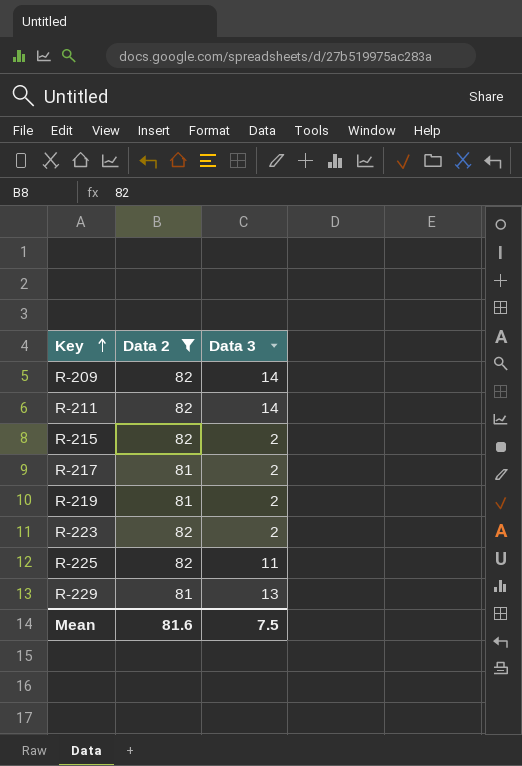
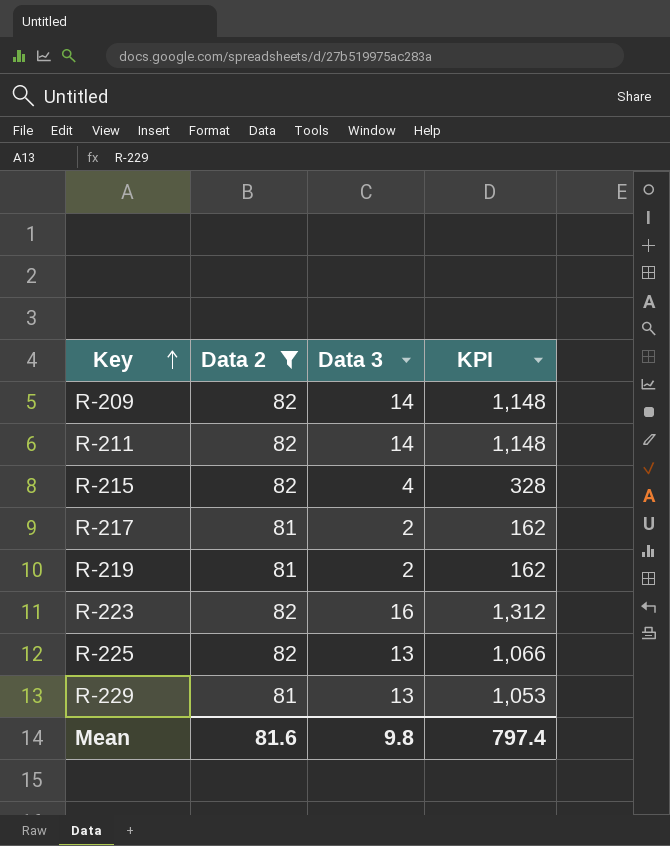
column KPI | formula: none -> [Data 2] * [Data 3]
R-215 | Data 3: 2 -> 4
R-223 | Data 3: 2 -> 16
R-225 | Data 3: 11 -> 13
Mean | Data 3: 7.5 -> 9.8

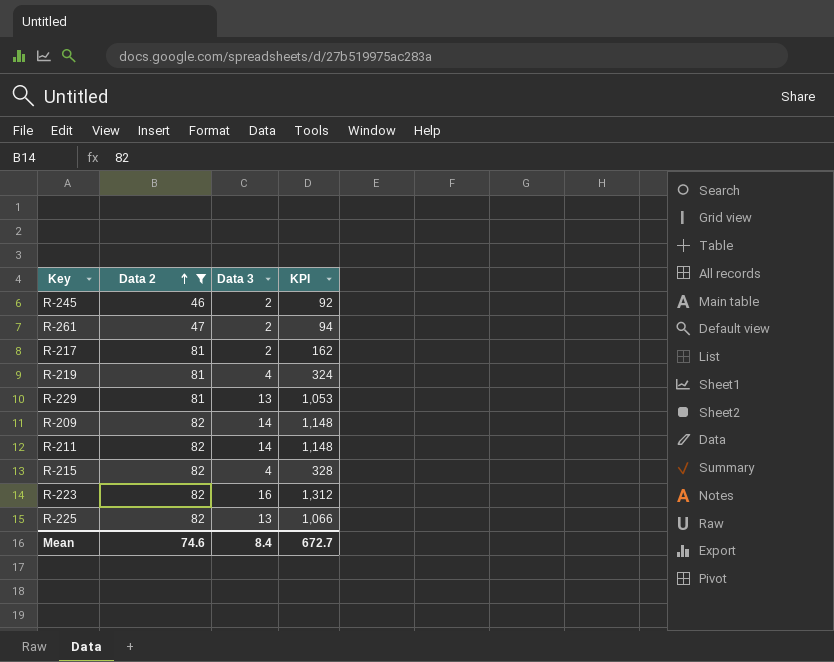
row order: Key ascending -> Data 2 ascending
row R-245: none -> 46 | 2 | 92
row R-261: none -> 47 | 2 | 94
R-219 | Data 3: 2 -> 4
R-219 | KPI: 162 -> 324
Mean | Data 2: 81.6 -> 74.6
Mean | Data 3: 9.8 -> 8.4
Mean | KPI: 797.4 -> 672.7

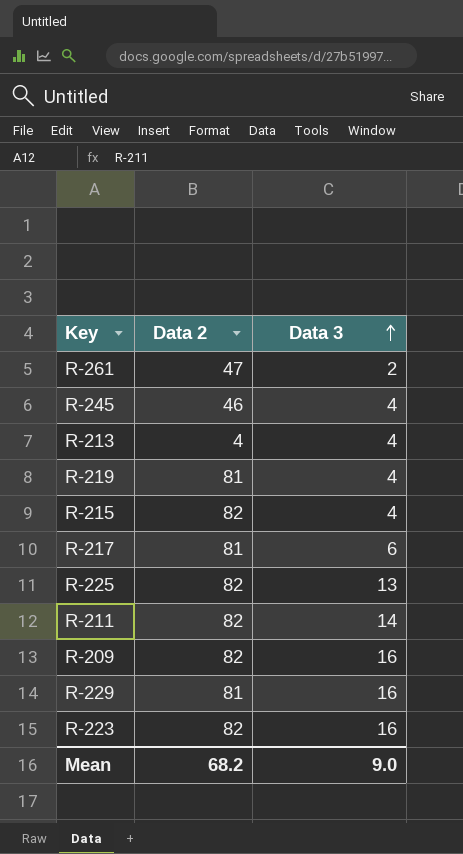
filter: Data 2 != 4 -> none
row order: Data 2 ascending -> Data 3 ascending
column KPI | formula: [Data 2] * [Data 3] -> none
R-245 | Data 3: 2 -> 4
R-217 | Data 3: 2 -> 6
R-209 | Data 3: 14 -> 16
R-229 | Data 3: 13 -> 16
Mean | Data 2: 74.6 -> 68.2
Mean | Data 3: 8.4 -> 9.0

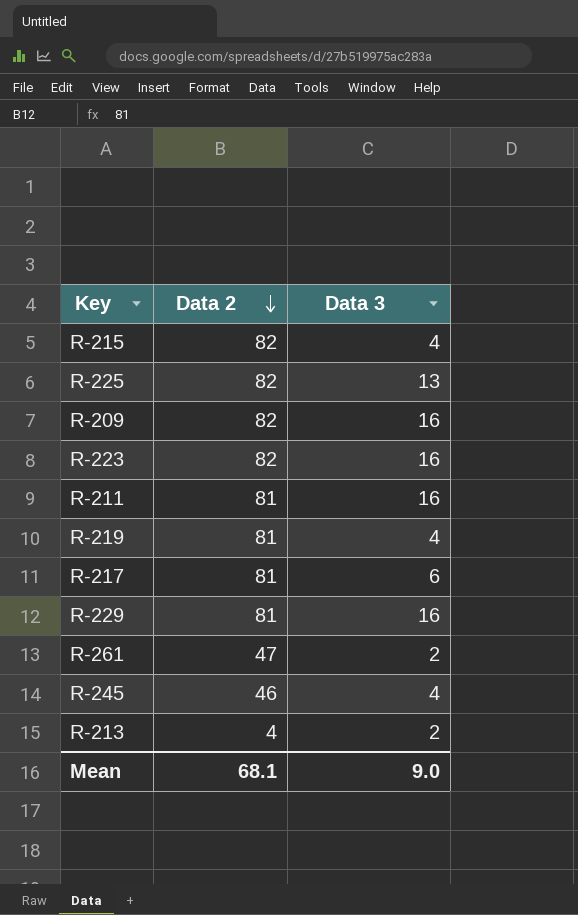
row order: Data 3 ascending -> Data 2 descending
R-211 | Data 2: 82 -> 81
R-211 | Data 3: 14 -> 16
R-213 | Data 3: 4 -> 2
Mean | Data 2: 68.2 -> 68.1

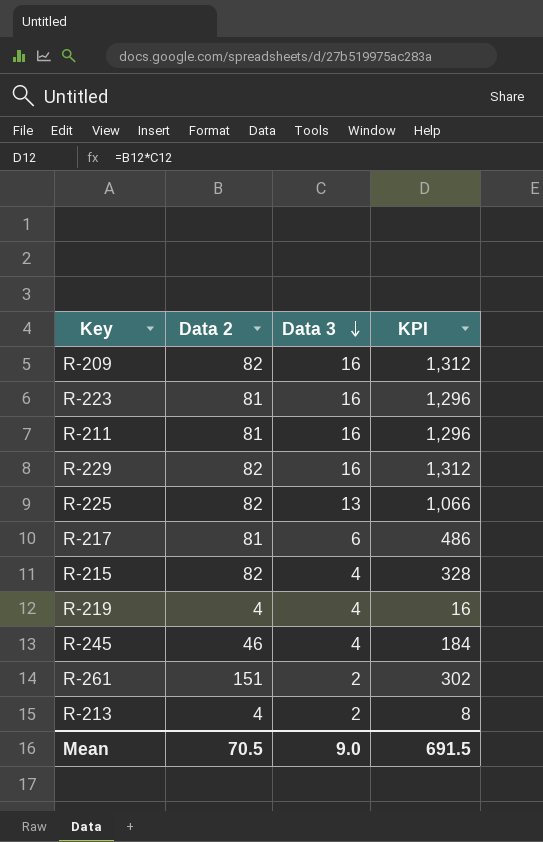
row order: Data 2 descending -> Data 3 descending
column KPI | formula: none -> [Data 2] * [Data 3]
R-223 | Data 2: 82 -> 81
R-229 | Data 2: 81 -> 82
R-219 | Data 2: 81 -> 4
R-261 | Data 2: 47 -> 151
Mean | Data 2: 68.1 -> 70.5

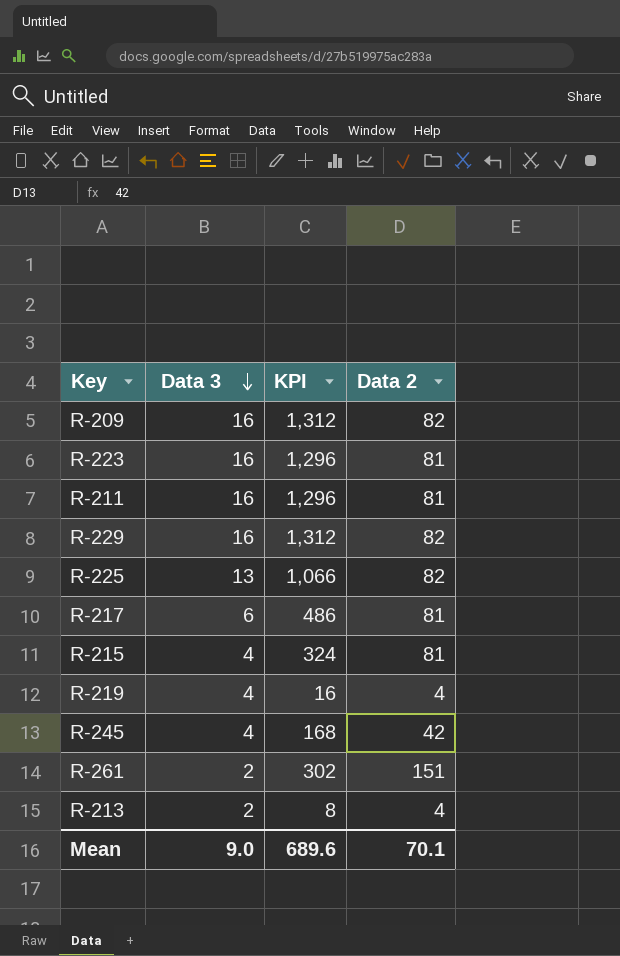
column Data 2 | position: 2 -> 4
R-215 | KPI: 328 -> 324
R-215 | Data 2: 82 -> 81
R-245 | KPI: 184 -> 168
R-245 | Data 2: 46 -> 42
Mean | KPI: 691.5 -> 689.6
Mean | Data 2: 70.5 -> 70.1

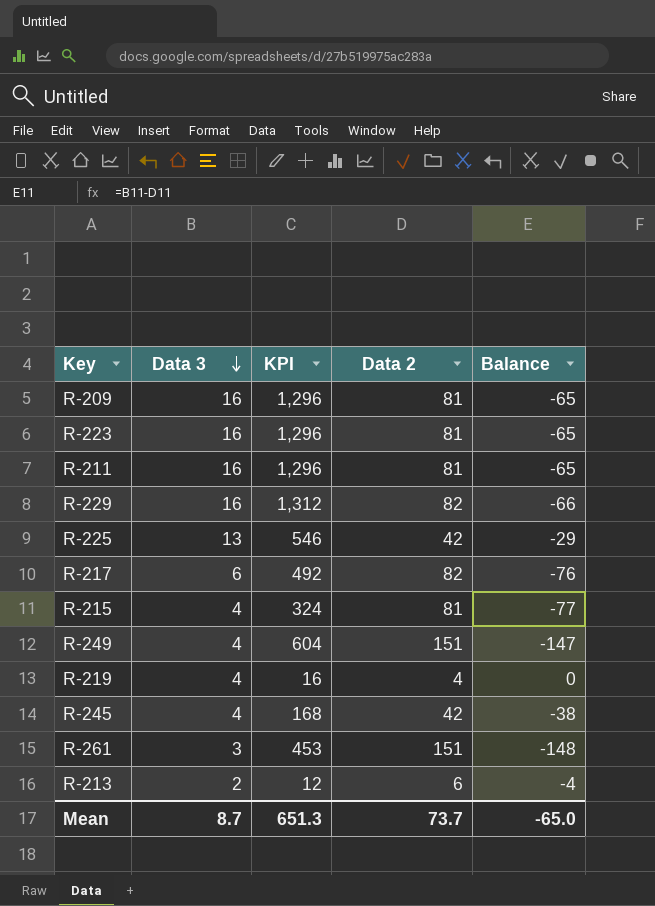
column Balance | formula: none -> [Data 3] - [Data 2]
R-209 | KPI: 1,312 -> 1,296
R-209 | Data 2: 82 -> 81
R-225 | KPI: 1,066 -> 546
R-225 | Data 2: 82 -> 42
R-217 | KPI: 486 -> 492
R-217 | Data 2: 81 -> 82
row R-249: none -> 4 | 604 | 151 | -147
R-261 | Data 3: 2 -> 3
R-261 | KPI: 302 -> 453
R-213 | KPI: 8 -> 12
R-213 | Data 2: 4 -> 6
Mean | Data 3: 9.0 -> 8.7
Mean | KPI: 689.6 -> 651.3
Mean | Data 2: 70.1 -> 73.7

